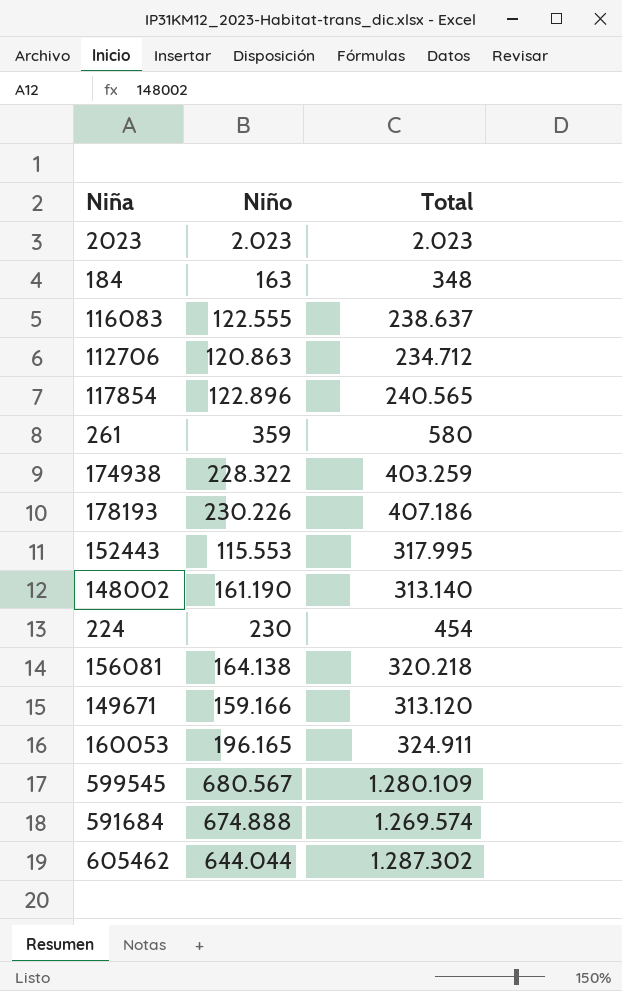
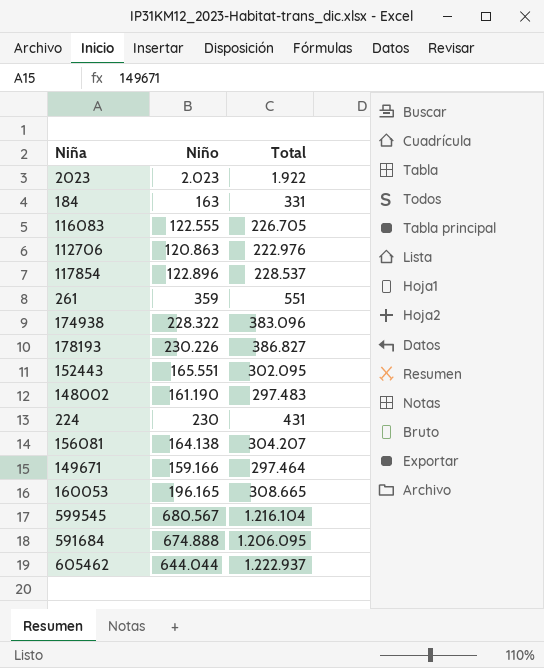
2023 | Total: 2.023 -> 1.922
184 | Total: 348 -> 331
116083 | Total: 238.637 -> 226.705
112706 | Total: 234.712 -> 222.976
117854 | Total: 240.565 -> 228.537
261 | Total: 580 -> 551
174938 | Total: 403.259 -> 383.096
178193 | Total: 407.186 -> 386.827
152443 | Niño: 115.553 -> 165.551
152443 | Total: 317.995 -> 302.095
148002 | Total: 313.140 -> 297.483
224 | Total: 454 -> 431
156081 | Total: 320.218 -> 304.207
149671 | Total: 313.120 -> 297.464
160053 | Total: 324.911 -> 308.665
599545 | Total: 1.280.109 -> 1.216.104
591684 | Total: 1.269.574 -> 1.206.095
605462 | Total: 1.287.302 -> 1.222.937

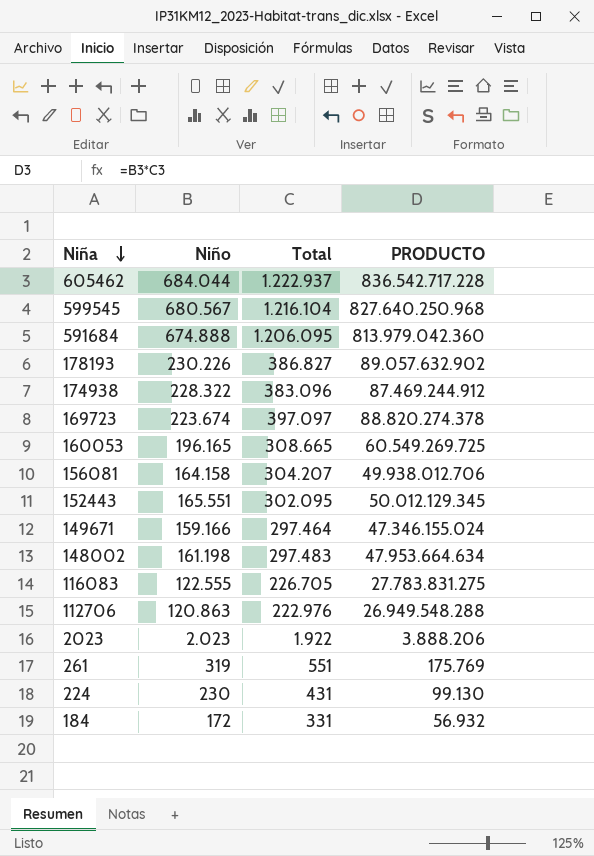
row order: none -> Niña descending
column PRODUCTO | formula: none -> [Niño] * [Total]
row 117854: 122.896 | 228.537 -> none
605462 | Niño: 644.044 -> 684.044
row 169723: none -> 223.674 | 397.097 | 88.820.274.378
156081 | Niño: 164.138 -> 164.158
148002 | Niño: 161.190 -> 161.198
261 | Niño: 359 -> 319
184 | Niño: 163 -> 172

